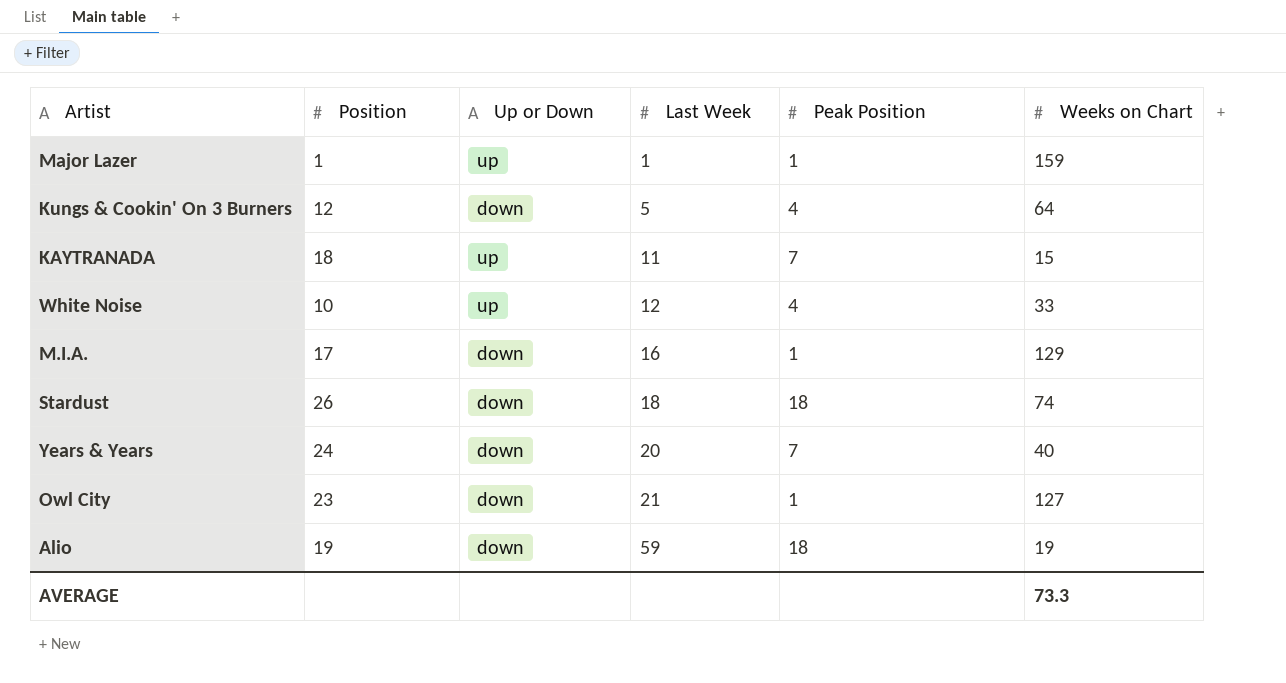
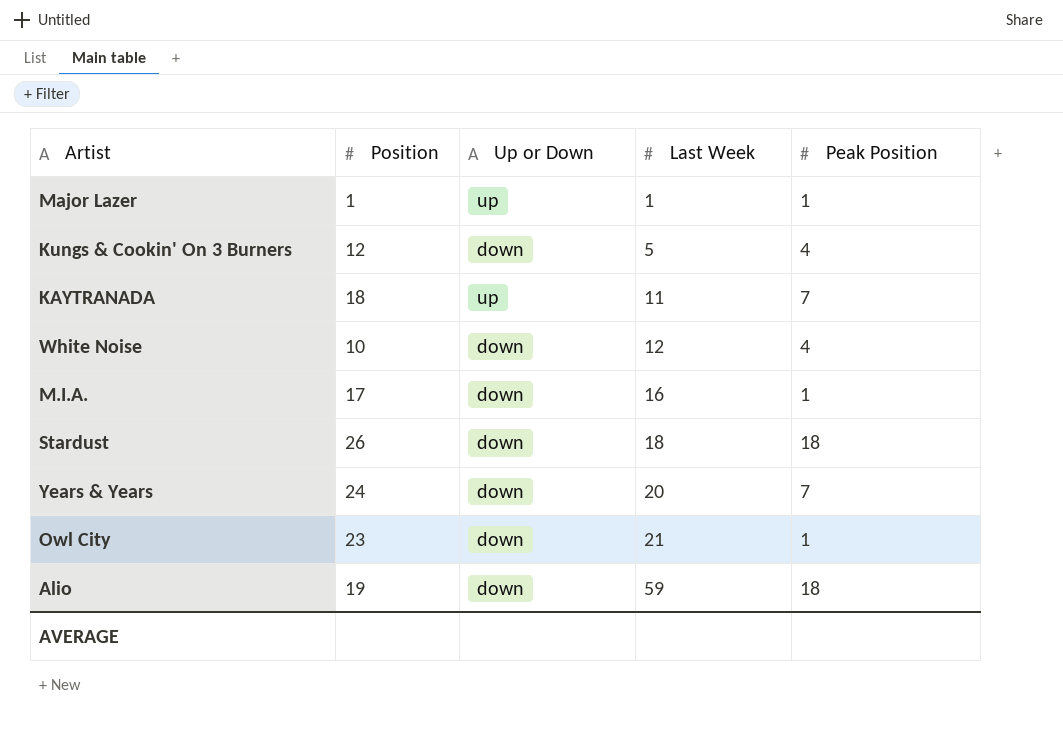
column Weeks on Chart | position: 6 -> none
White Noise | Up or Down: up -> down

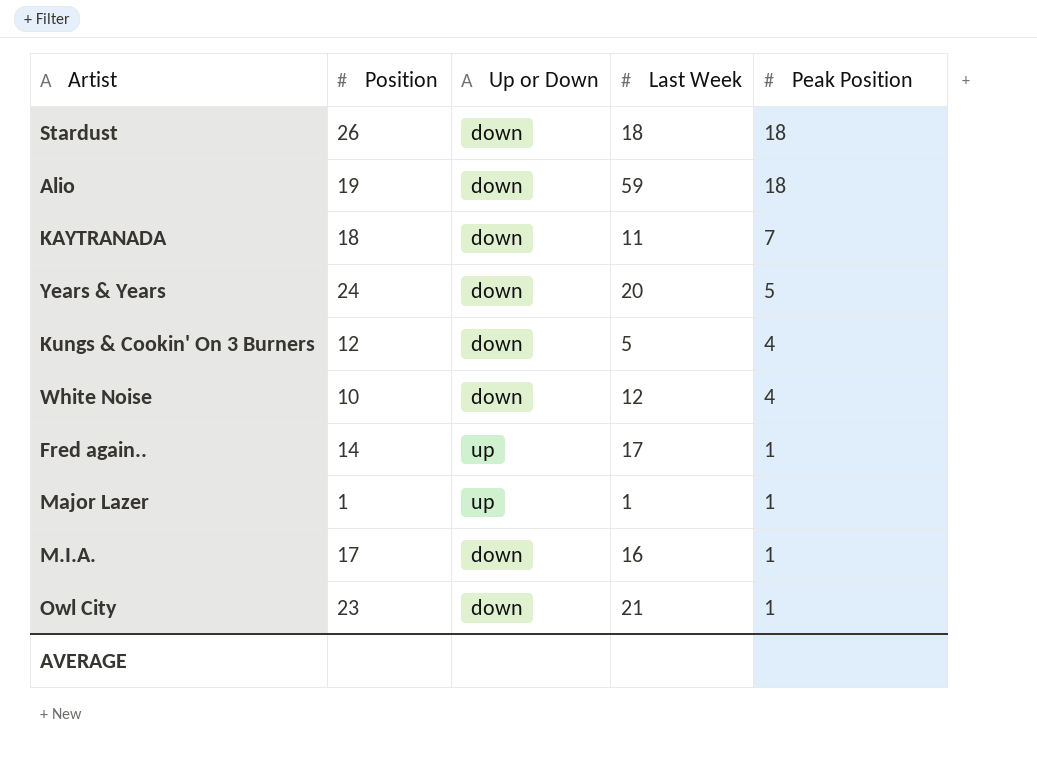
row order: Last Week ascending -> Peak Position descending
KAYTRANADA | Up or Down: up -> down
Years & Years | Peak Position: 7 -> 5
row Fred again..: none -> 14 | up | 17 | 1

